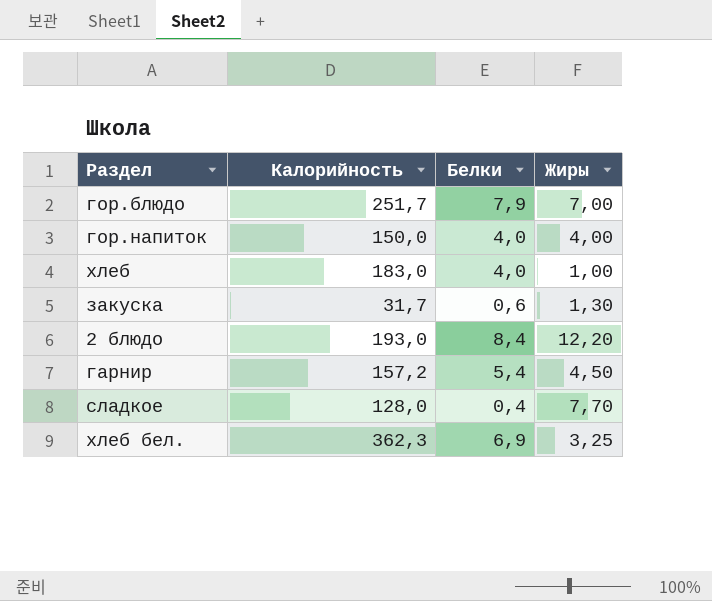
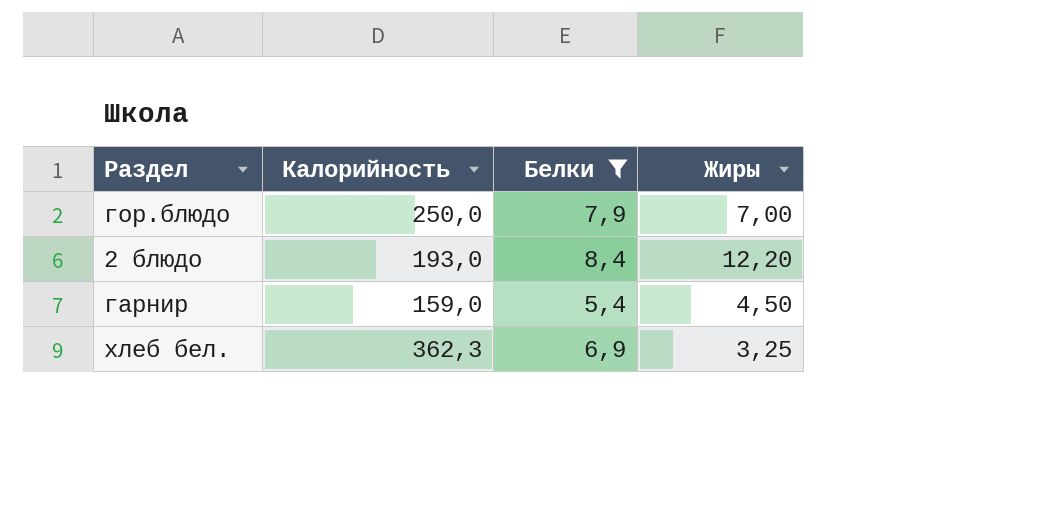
filter: none -> Белки >= 5,4
гор.блюдо | Калорийность: 251,7 -> 250,0
гарнир | Калорийность: 157,2 -> 159,0

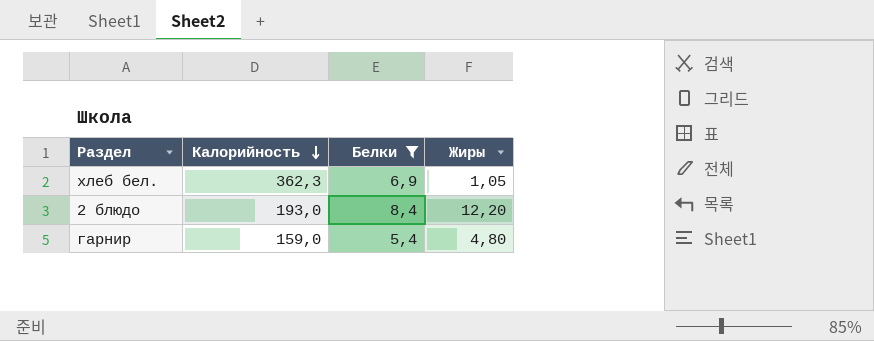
row order: none -> Калорийность descending
row гор.блюдо: 250,0 | 7,9 | 7,00 -> none
хлеб бел. | Жиры: 3,25 -> 1,05
гарнир | Жиры: 4,50 -> 4,80

